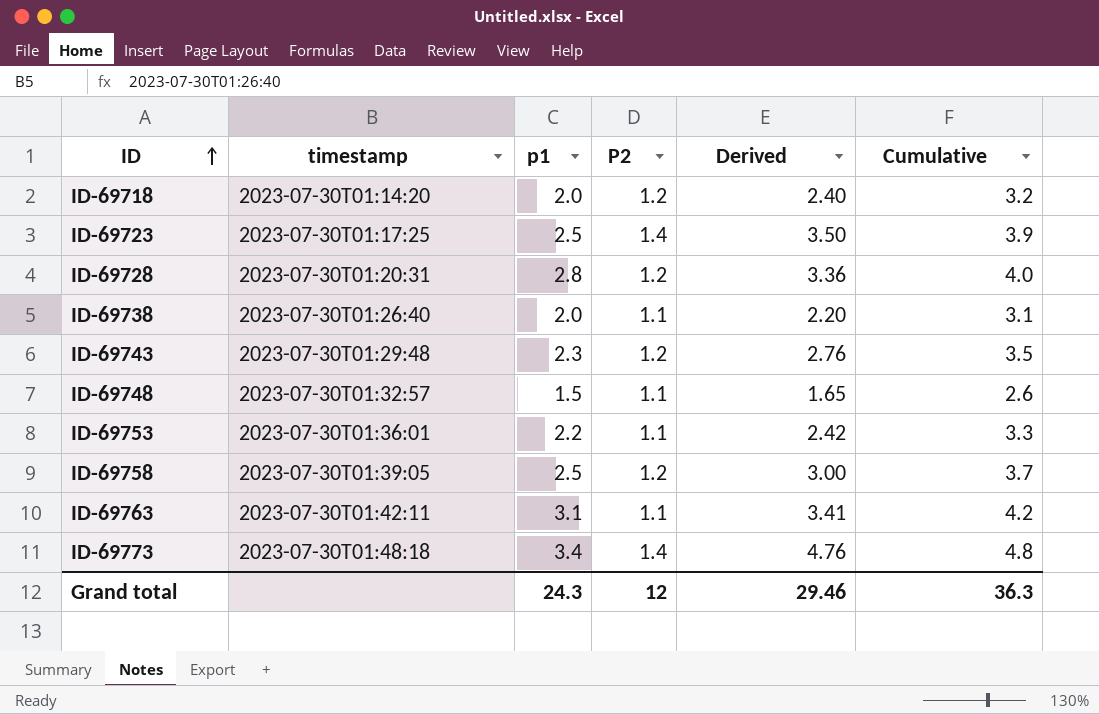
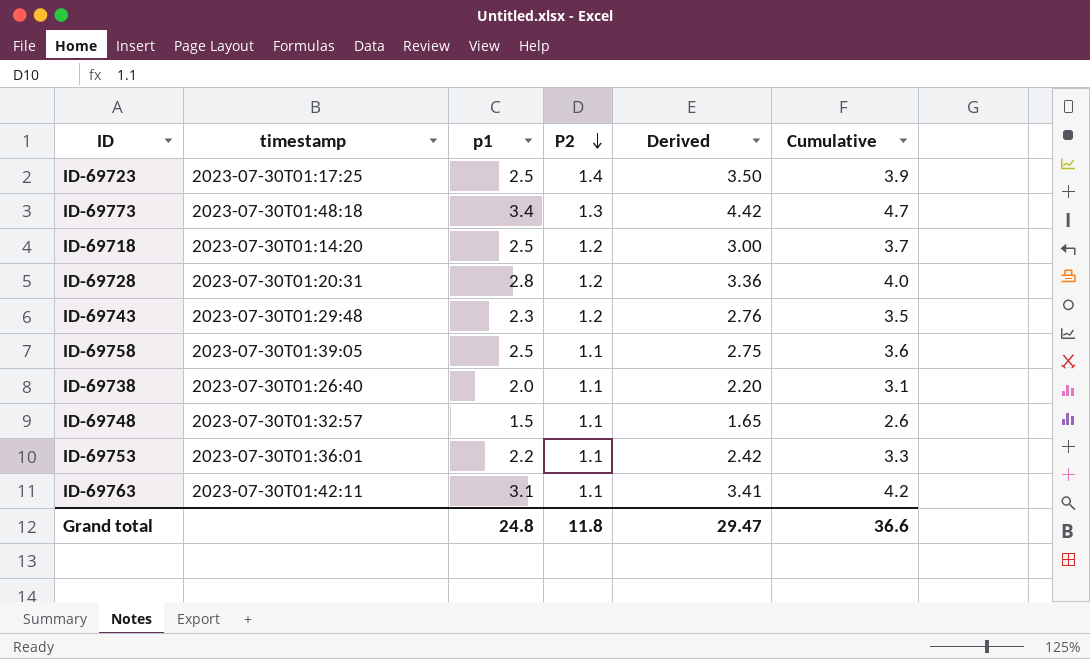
row order: ID ascending -> P2 descending
ID-69773 | P2: 1.4 -> 1.3
ID-69773 | Derived: 4.76 -> 4.42
ID-69773 | Cumulative: 4.8 -> 4.7
ID-69718 | p1: 2.0 -> 2.5
ID-69718 | Derived: 2.40 -> 3.00
ID-69718 | Cumulative: 3.2 -> 3.7
ID-69758 | P2: 1.2 -> 1.1
ID-69758 | Derived: 3.00 -> 2.75
ID-69758 | Cumulative: 3.7 -> 3.6
Grand total | p1: 24.3 -> 24.8
Grand total | P2: 12 -> 11.8
Grand total | Derived: 29.46 -> 29.47
Grand total | Cumulative: 36.3 -> 36.6

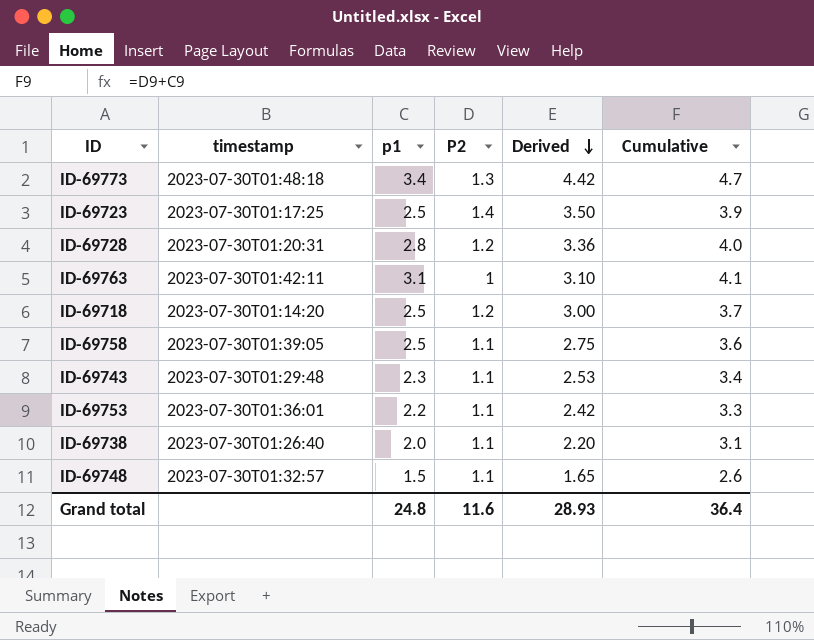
row order: P2 descending -> Derived descending
ID-69763 | P2: 1.1 -> 1
ID-69763 | Derived: 3.41 -> 3.10
ID-69763 | Cumulative: 4.2 -> 4.1
ID-69743 | P2: 1.2 -> 1.1
ID-69743 | Derived: 2.76 -> 2.53
ID-69743 | Cumulative: 3.5 -> 3.4
Grand total | P2: 11.8 -> 11.6
Grand total | Derived: 29.47 -> 28.93
Grand total | Cumulative: 36.6 -> 36.4

